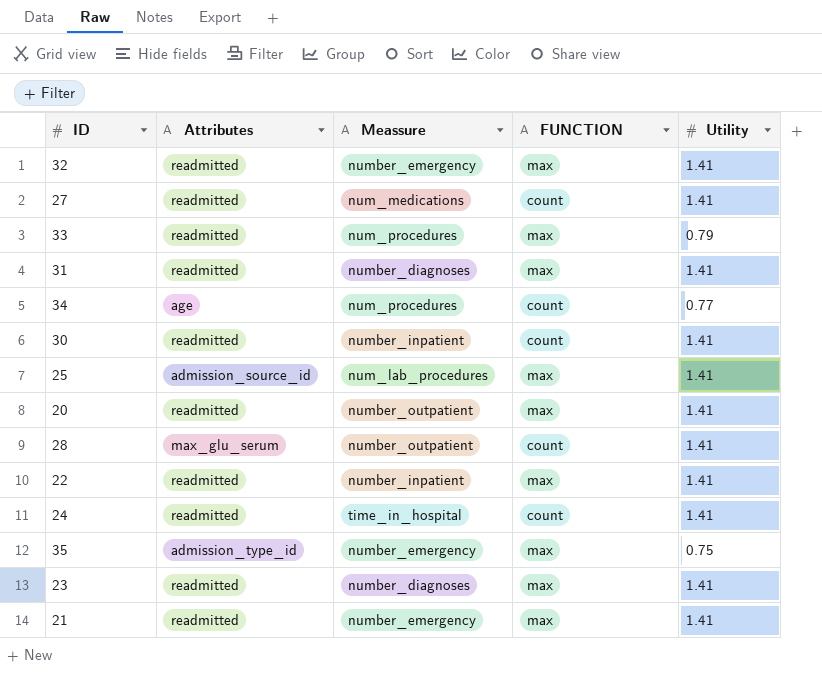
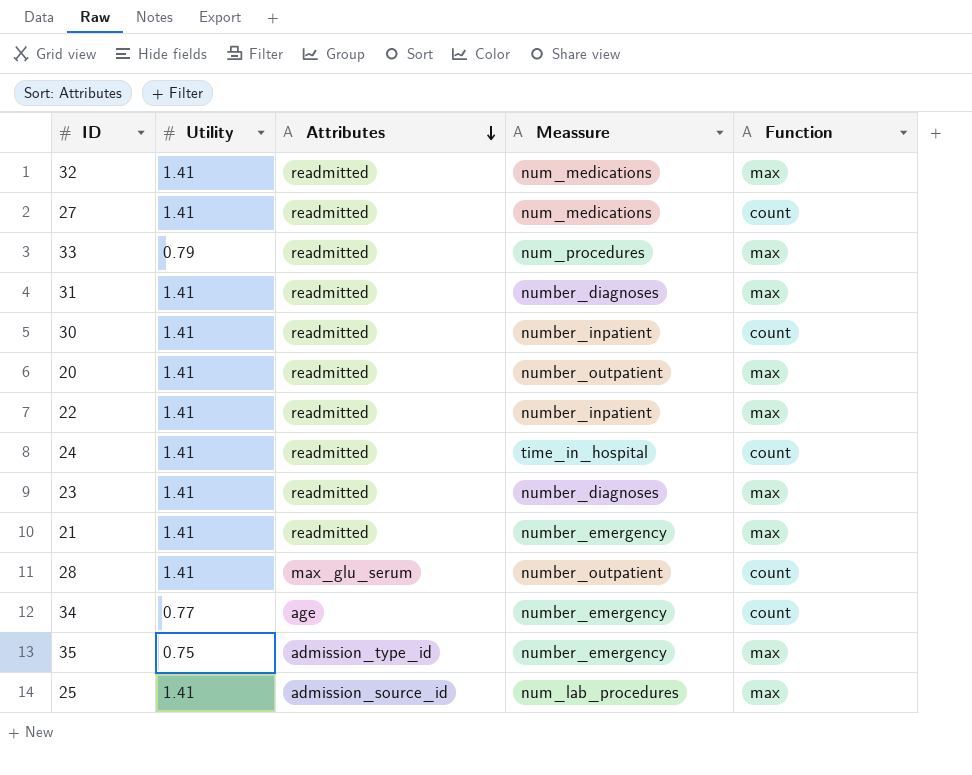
row order: none -> Attributes descending
column Utility | position: 5 -> 2
column name: FUNCTION -> Function
32 | Meassure: number_emergency -> num_medications
34 | Meassure: num_procedures -> number_emergency

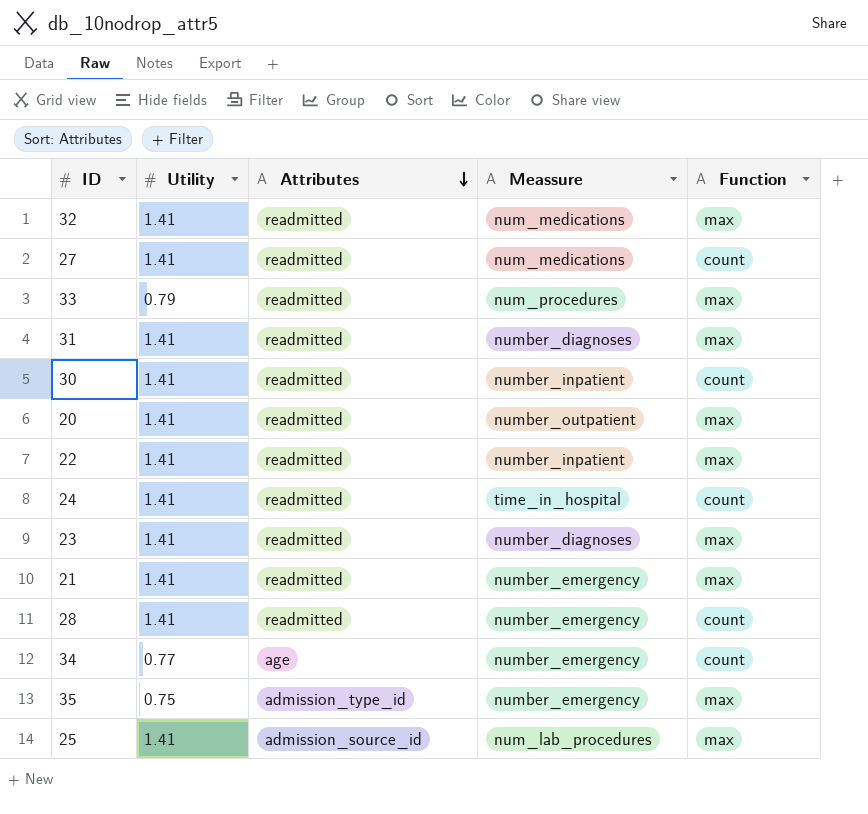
28 | Attributes: max_glu_serum -> readmitted
28 | Meassure: number_outpatient -> number_emergency

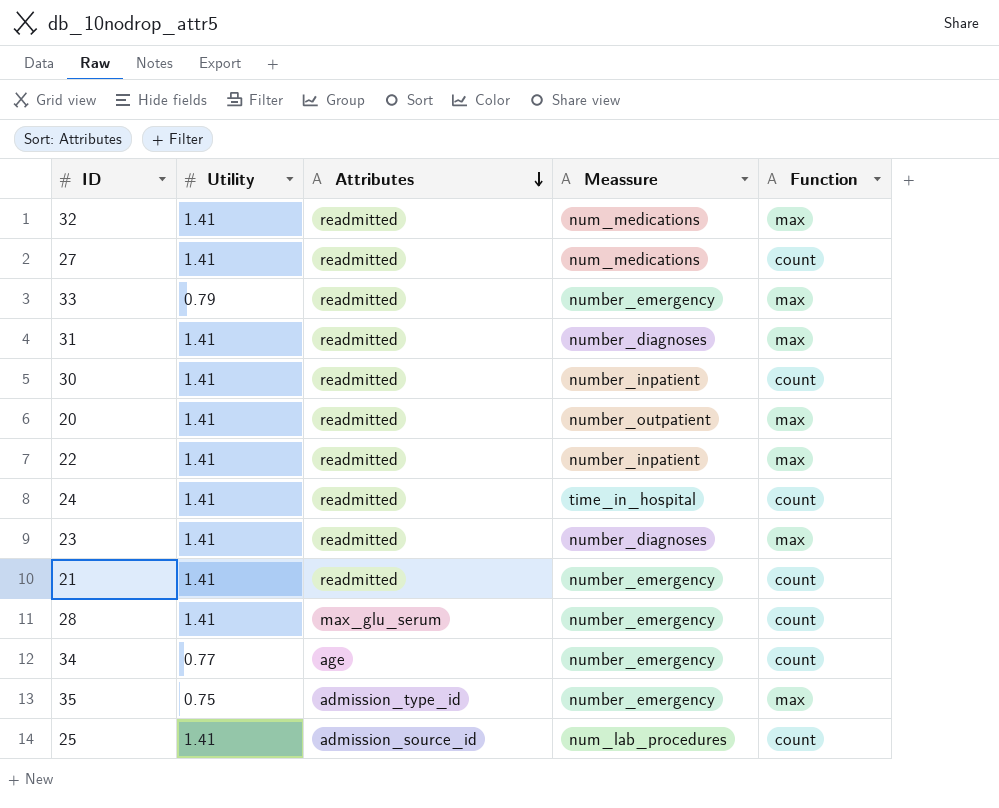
33 | Meassure: num_procedures -> number_emergency
21 | Function: max -> count
28 | Attributes: readmitted -> max_glu_serum
25 | Function: max -> count

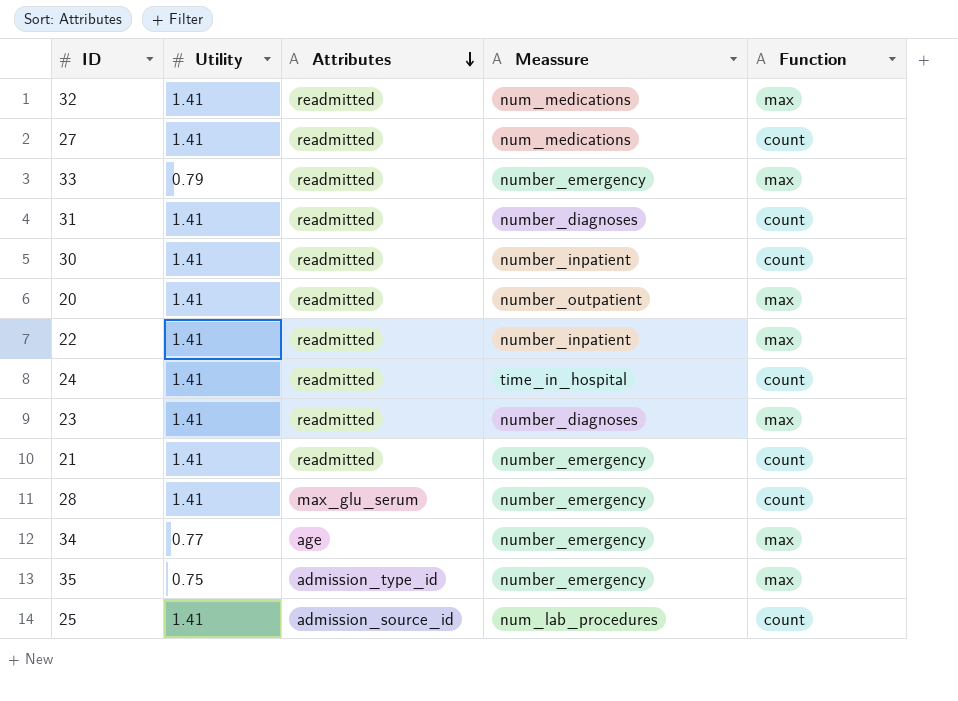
31 | Function: max -> count
34 | Function: count -> max

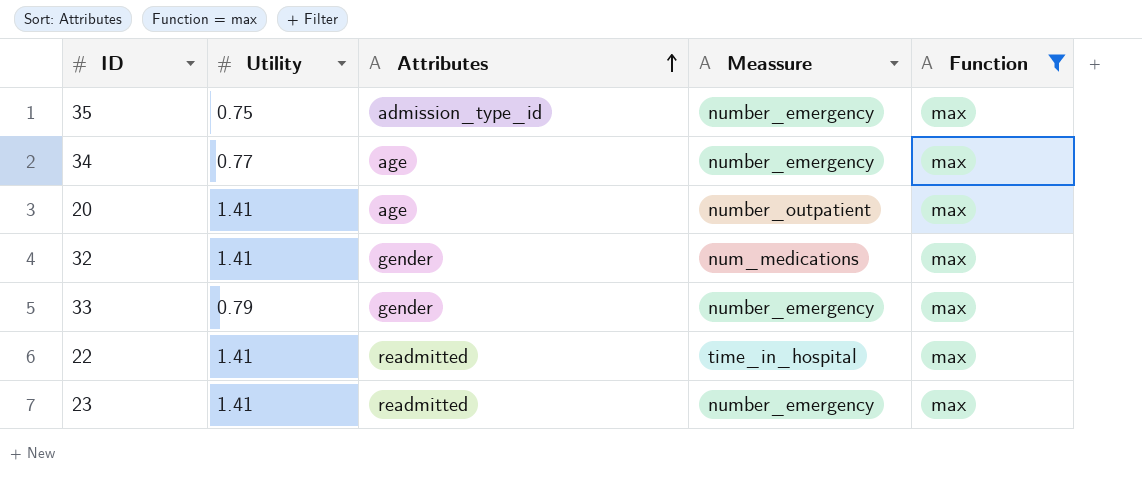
filter: none -> Function = max
row order: Attributes descending -> Attributes ascending
20 | Attributes: readmitted -> age
32 | Attributes: readmitted -> gender
33 | Attributes: readmitted -> gender
22 | Meassure: number_inpatient -> time_in_hospital
23 | Meassure: number_diagnoses -> number_emergency

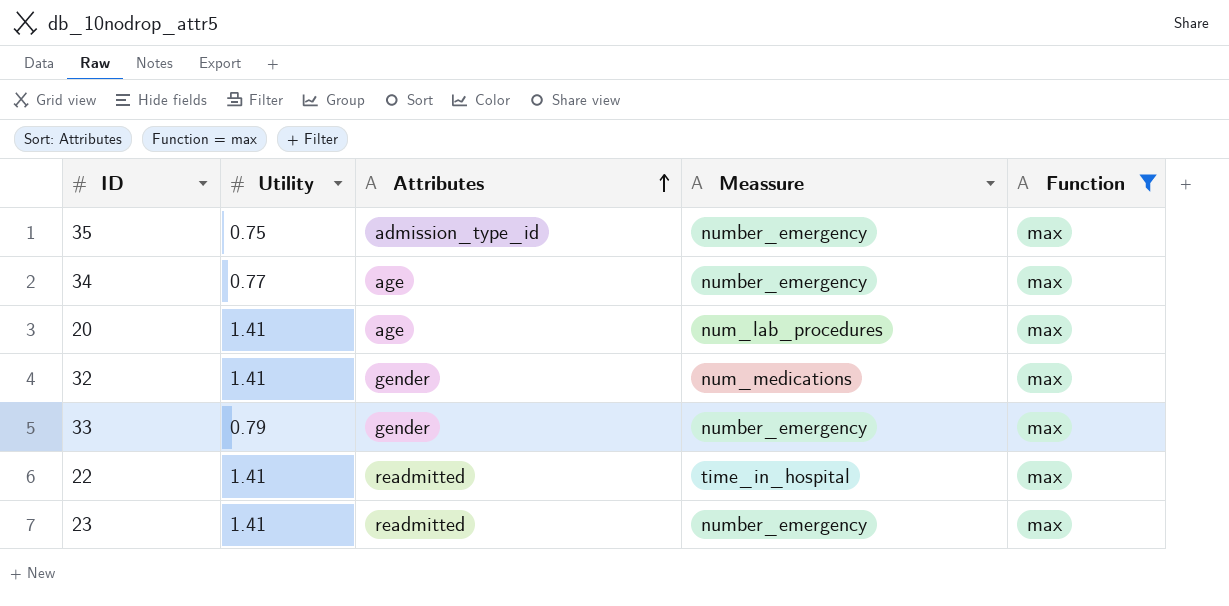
20 | Meassure: number_outpatient -> num_lab_procedures

